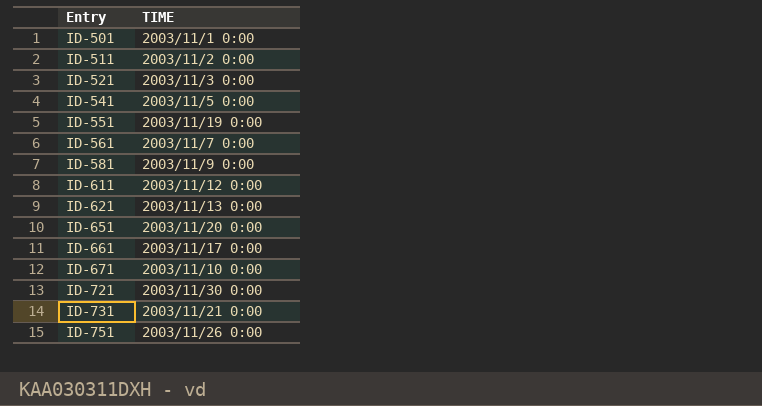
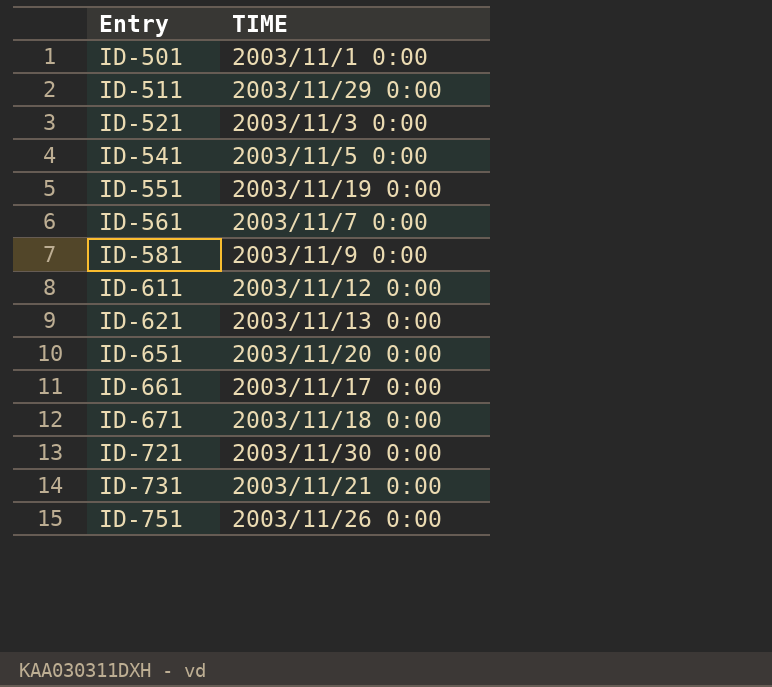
ID-511 | TIME: 2003/11/2 0:00 -> 2003/11/29 0:00
ID-671 | TIME: 2003/11/10 0:00 -> 2003/11/18 0:00

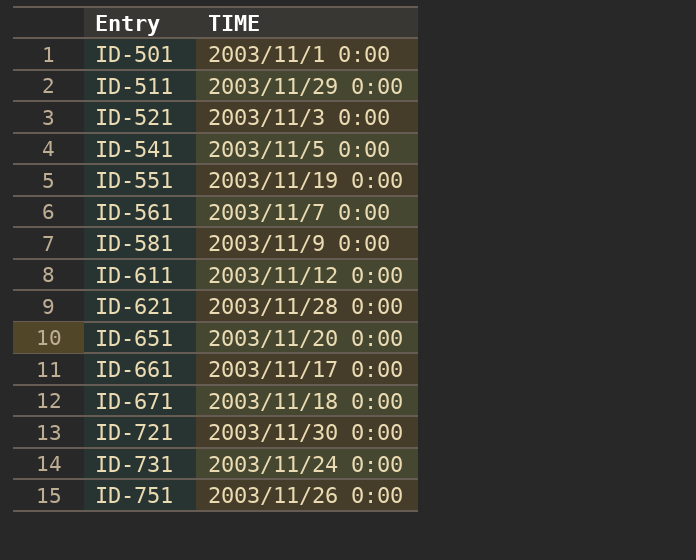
ID-621 | TIME: 2003/11/13 0:00 -> 2003/11/28 0:00
ID-731 | TIME: 2003/11/21 0:00 -> 2003/11/24 0:00

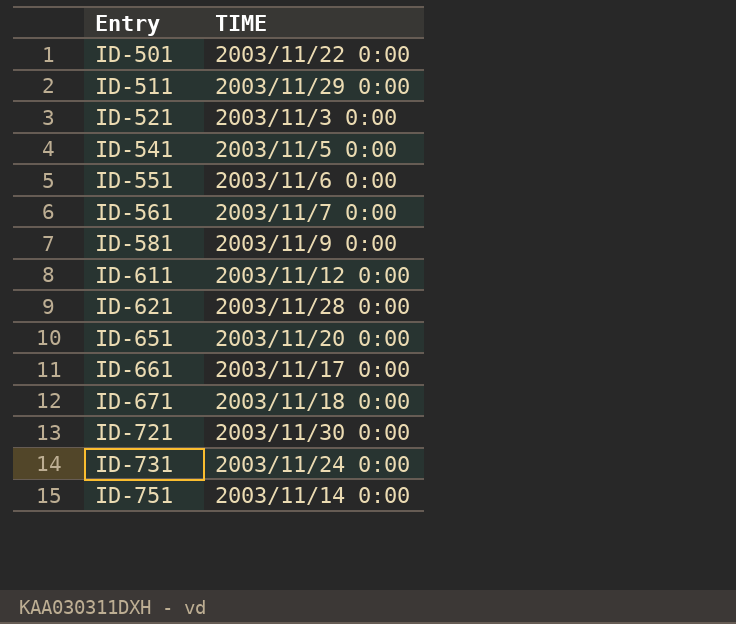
ID-501 | TIME: 2003/11/1 0:00 -> 2003/11/22 0:00
ID-551 | TIME: 2003/11/19 0:00 -> 2003/11/6 0:00
ID-751 | TIME: 2003/11/26 0:00 -> 2003/11/14 0:00

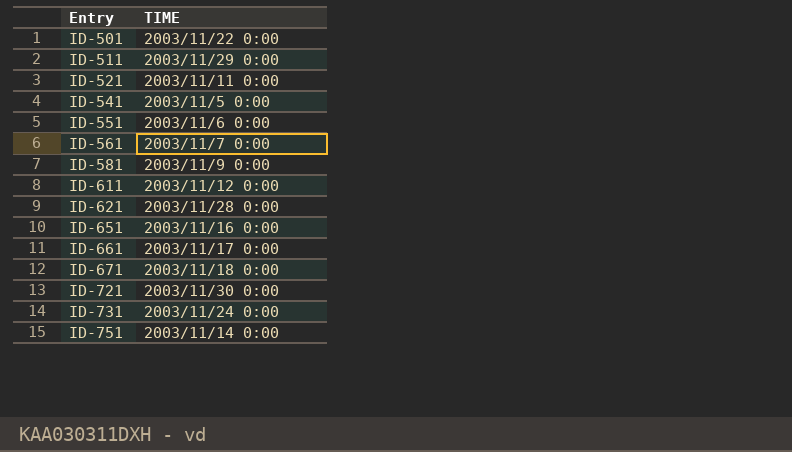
ID-521 | TIME: 2003/11/3 0:00 -> 2003/11/11 0:00
ID-651 | TIME: 2003/11/20 0:00 -> 2003/11/16 0:00

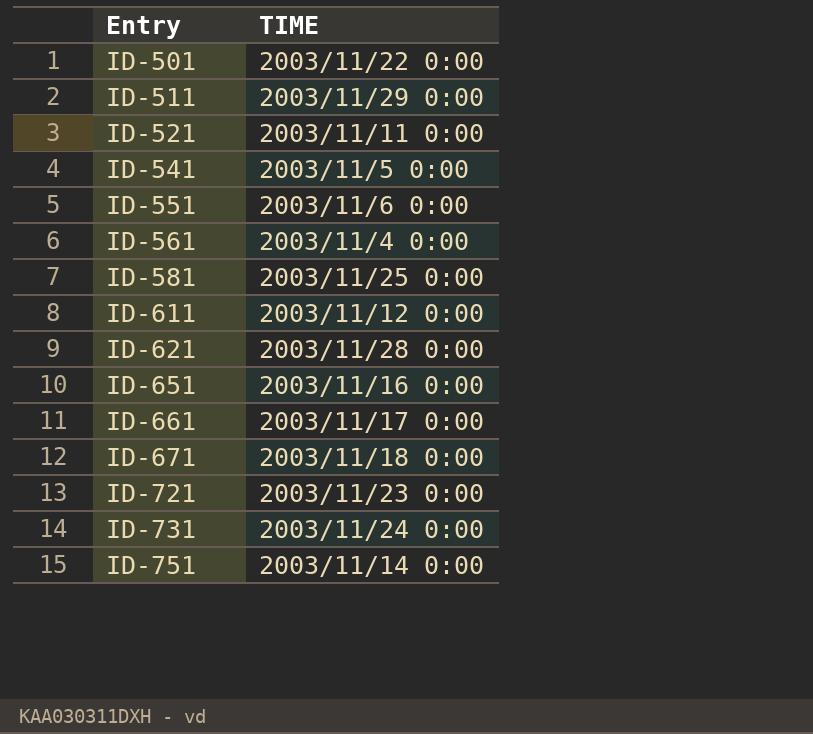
ID-561 | TIME: 2003/11/7 0:00 -> 2003/11/4 0:00
ID-581 | TIME: 2003/11/9 0:00 -> 2003/11/25 0:00
ID-721 | TIME: 2003/11/30 0:00 -> 2003/11/23 0:00

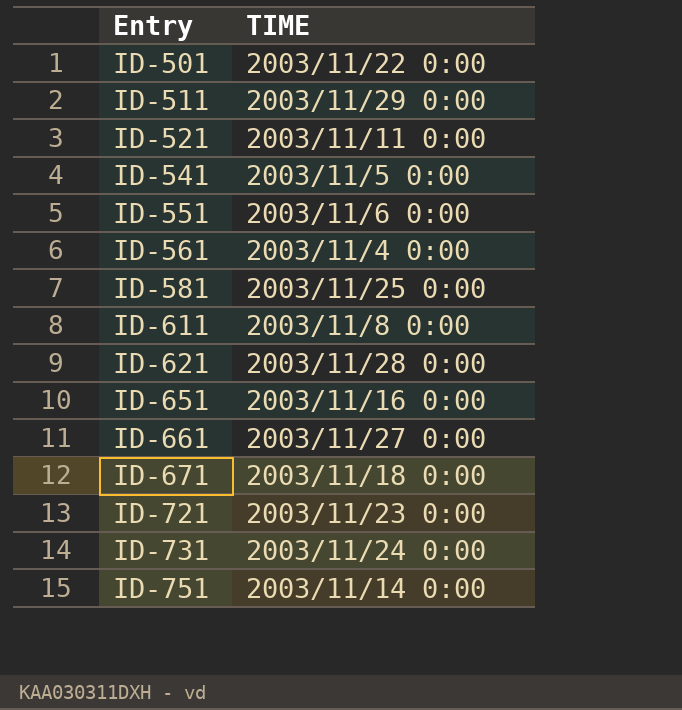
ID-611 | TIME: 2003/11/12 0:00 -> 2003/11/8 0:00
ID-661 | TIME: 2003/11/17 0:00 -> 2003/11/27 0:00

